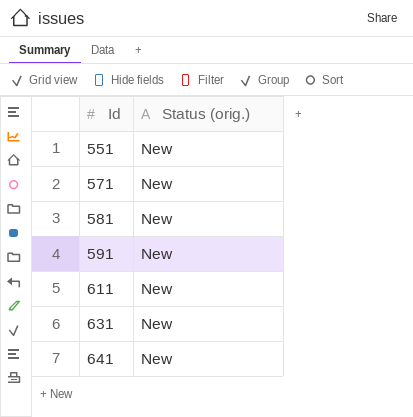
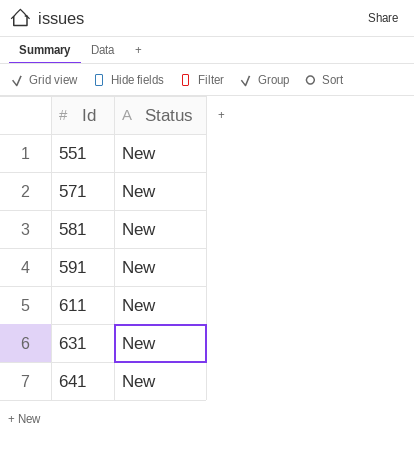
column name: Status (orig.) -> Status

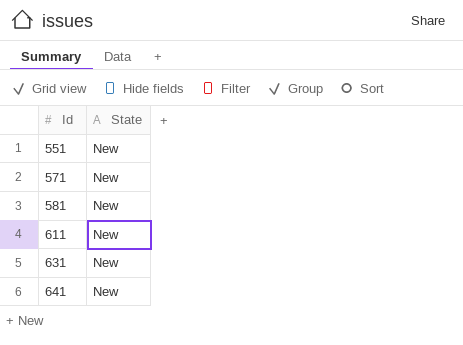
column name: Status -> State
row 591: New -> none

